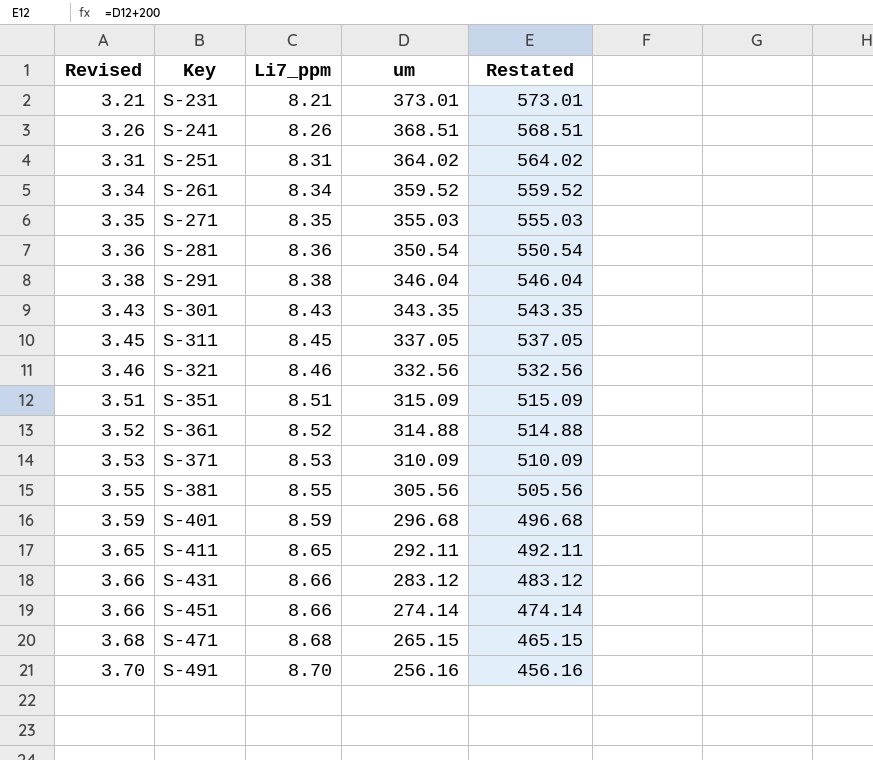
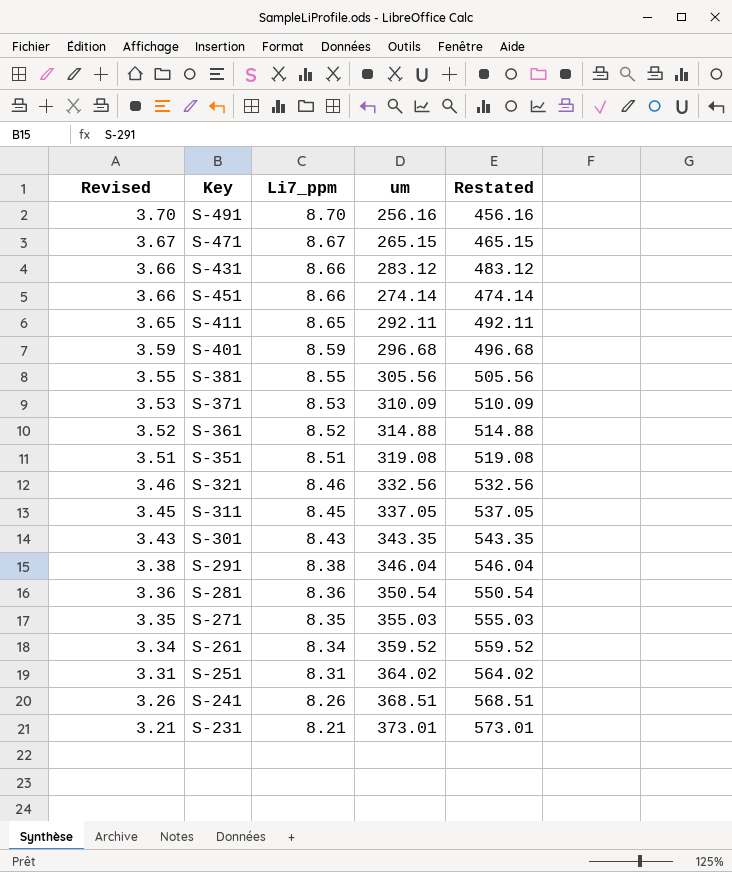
row order: Revised ascending -> Revised descending
S-471 | Revised: 3.68 -> 3.67
S-471 | Li7_ppm: 8.68 -> 8.67
S-351 | um: 315.09 -> 319.08
S-351 | Restated: 515.09 -> 519.08

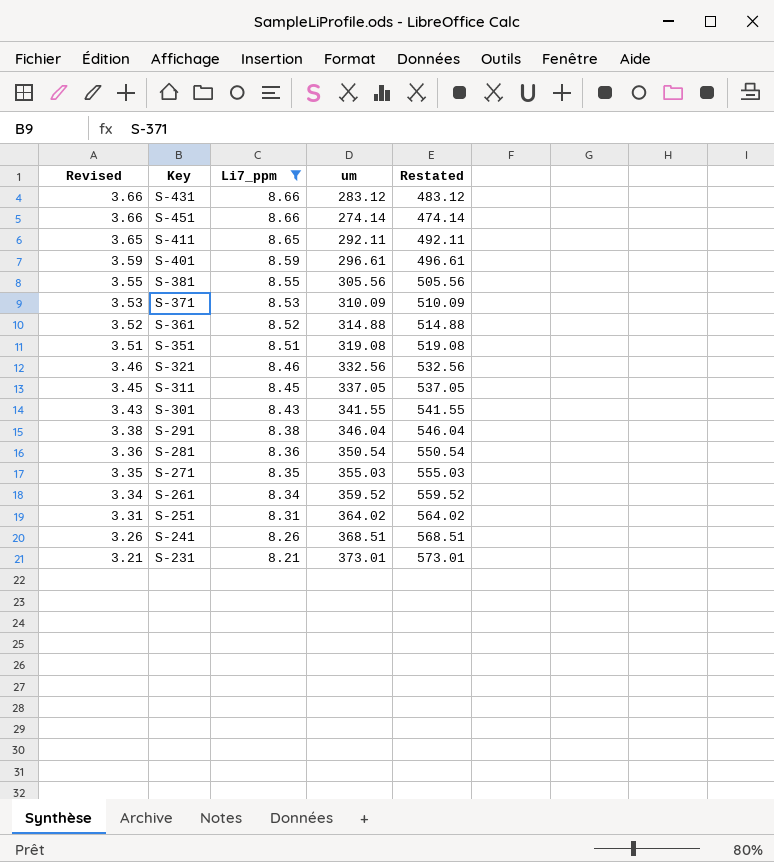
filter: none -> Li7_ppm <= 8.66
S-401 | um: 296.68 -> 296.61
S-401 | Restated: 496.68 -> 496.61
S-301 | um: 343.35 -> 341.55
S-301 | Restated: 543.35 -> 541.55

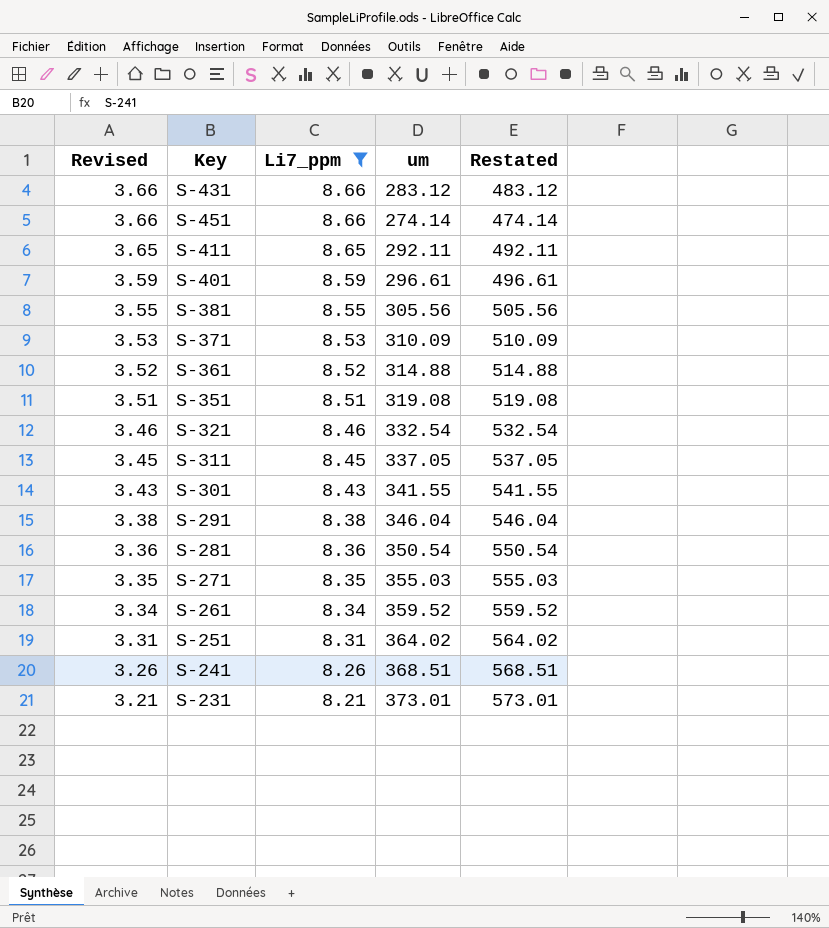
S-321 | um: 332.56 -> 332.54
S-321 | Restated: 532.56 -> 532.54

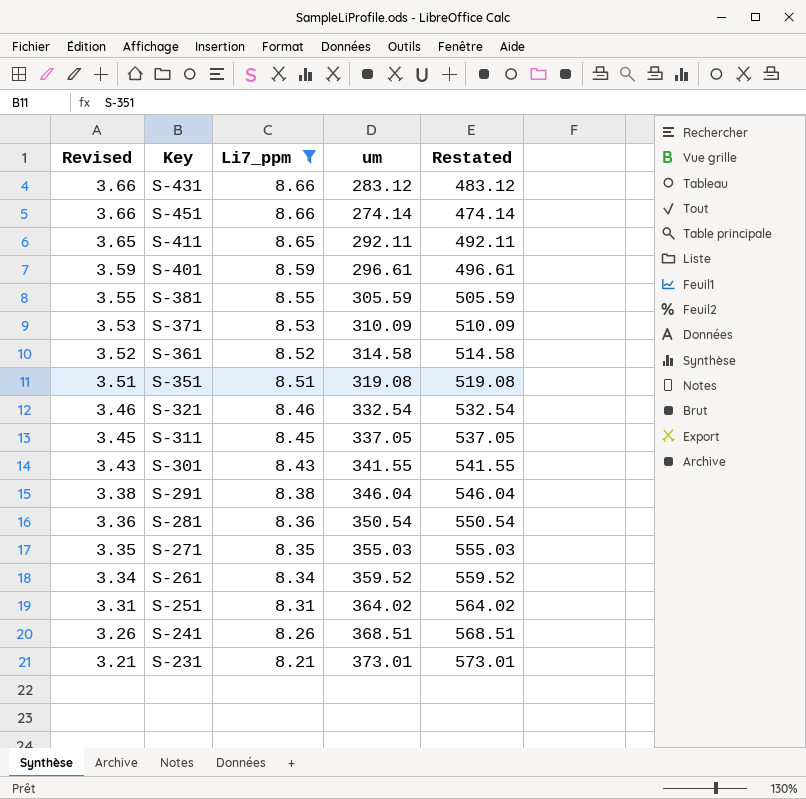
S-381 | um: 305.56 -> 305.59
S-381 | Restated: 505.56 -> 505.59
S-361 | um: 314.88 -> 314.58
S-361 | Restated: 514.88 -> 514.58

